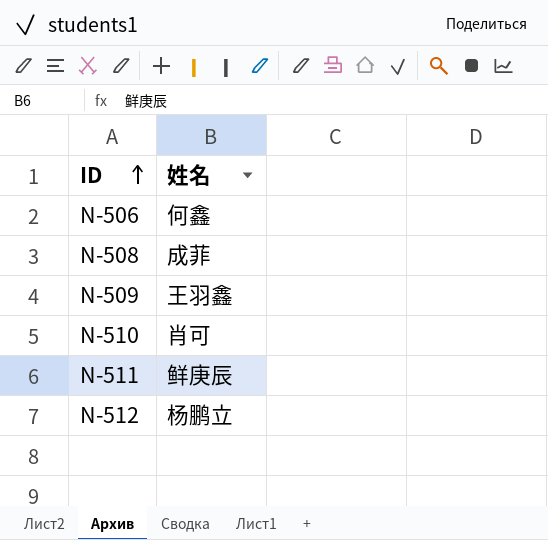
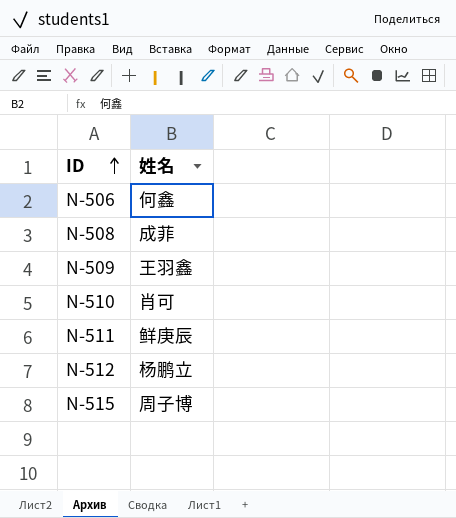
row N-515: none -> 周子博

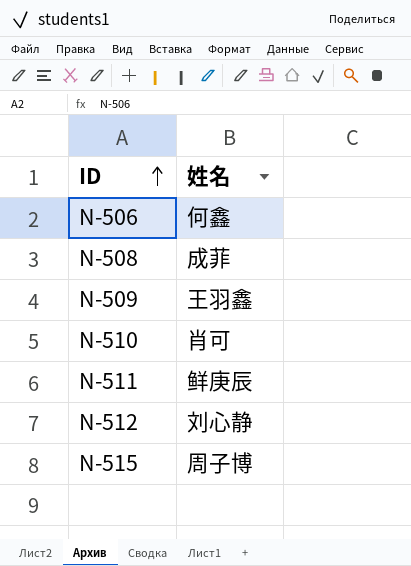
N-512 | 姓名: 杨鹏立 -> 刘心静

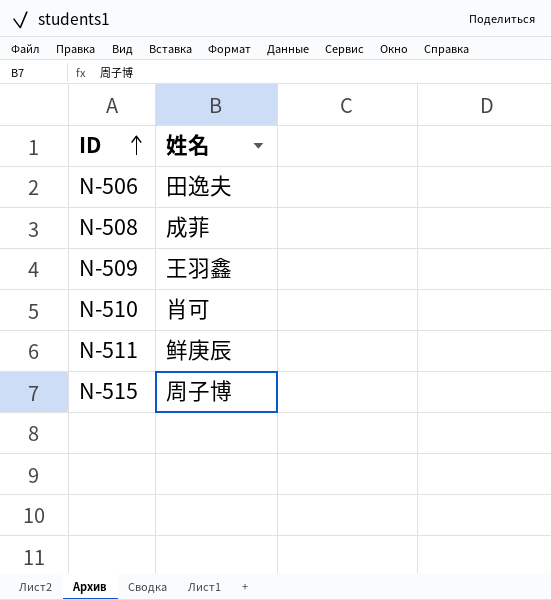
row N-512: 刘心静 -> none
N-506 | 姓名: 何鑫 -> 田逸夫

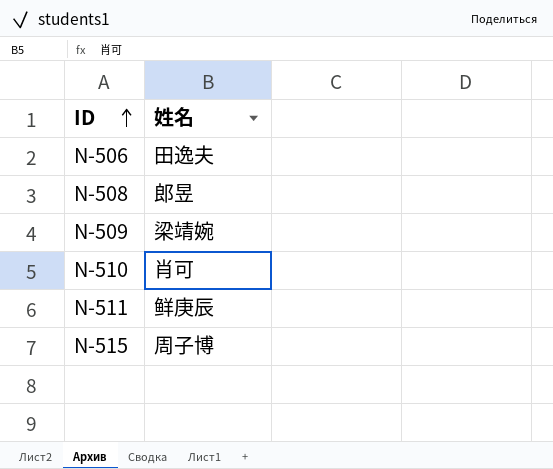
N-508 | 姓名: 成菲 -> 郎昱
N-509 | 姓名: 王羽鑫 -> 梁靖婉

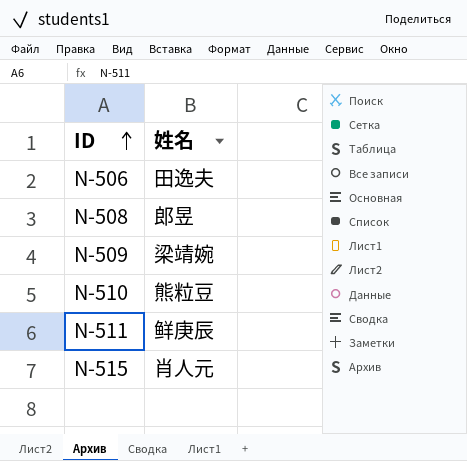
N-510 | 姓名: 肖可 -> 熊粒豆
N-515 | 姓名: 周子博 -> 肖人元

